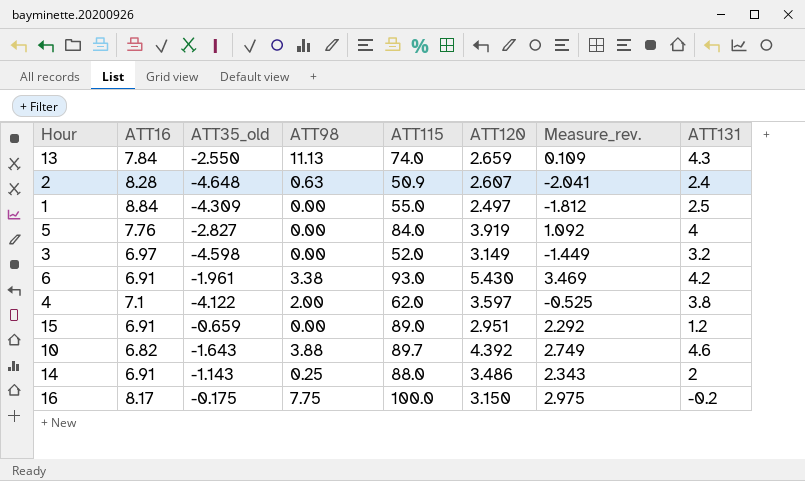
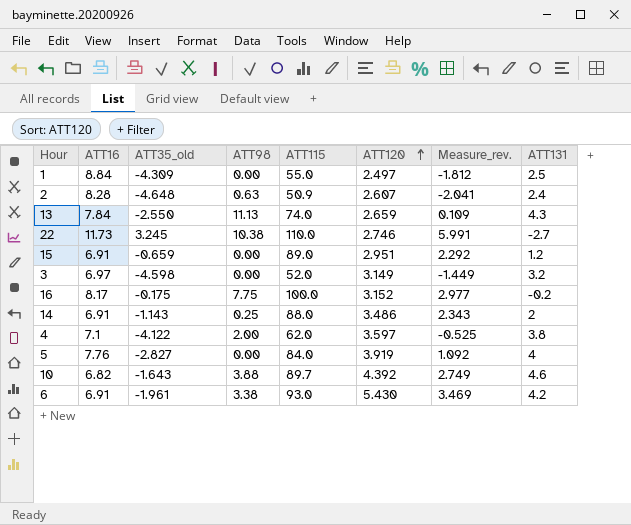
row order: none -> ATT120 ascending
row 22: none -> 11.73 | 3.245 | 10.38 | 110.0 | 2.746 | 5.991 | -2.7
16 | ATT120: 3.150 -> 3.152
16 | Measure_rev.: 2.975 -> 2.977

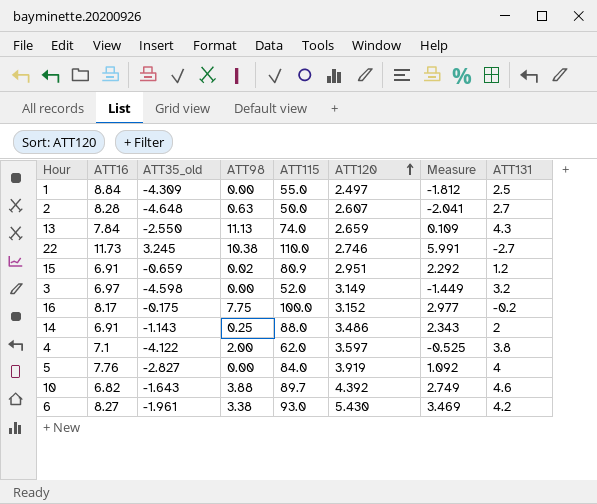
column name: Measure_rev. -> Measure
2 | ATT115: 50.9 -> 50.0
2 | ATT131: 2.4 -> 2.7
15 | ATT98: 0.00 -> 0.02
15 | ATT115: 89.0 -> 80.9
6 | ATT16: 6.91 -> 8.27

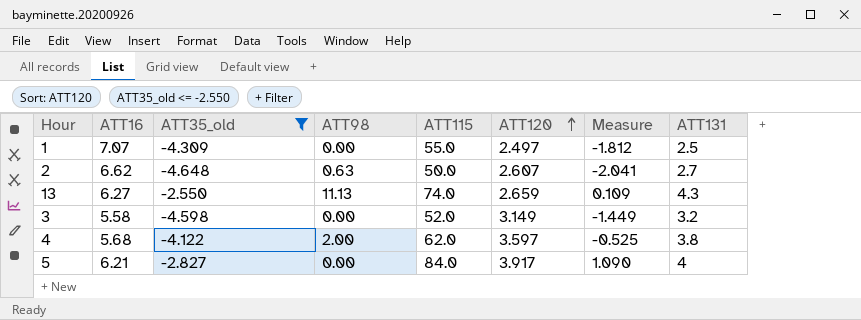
filter: none -> ATT35_old <= -2.550
1 | ATT16: 8.84 -> 7.07
2 | ATT16: 8.28 -> 6.62
13 | ATT16: 7.84 -> 6.27
3 | ATT16: 6.97 -> 5.58
4 | ATT16: 7.1 -> 5.68
5 | ATT16: 7.76 -> 6.21
5 | ATT120: 3.919 -> 3.917
5 | Measure: 1.092 -> 1.090

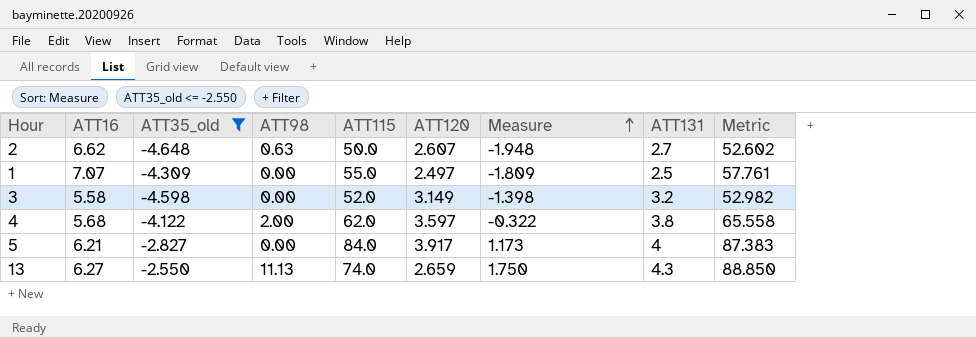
row order: ATT120 ascending -> Measure ascending
column Measure | formula: [ATT35_old] + [ATT120] -> [ATT35_old] + [ATT131]
column Metric | formula: none -> [ATT16] + [ATT35_old] + [ATT98] + [ATT115]

